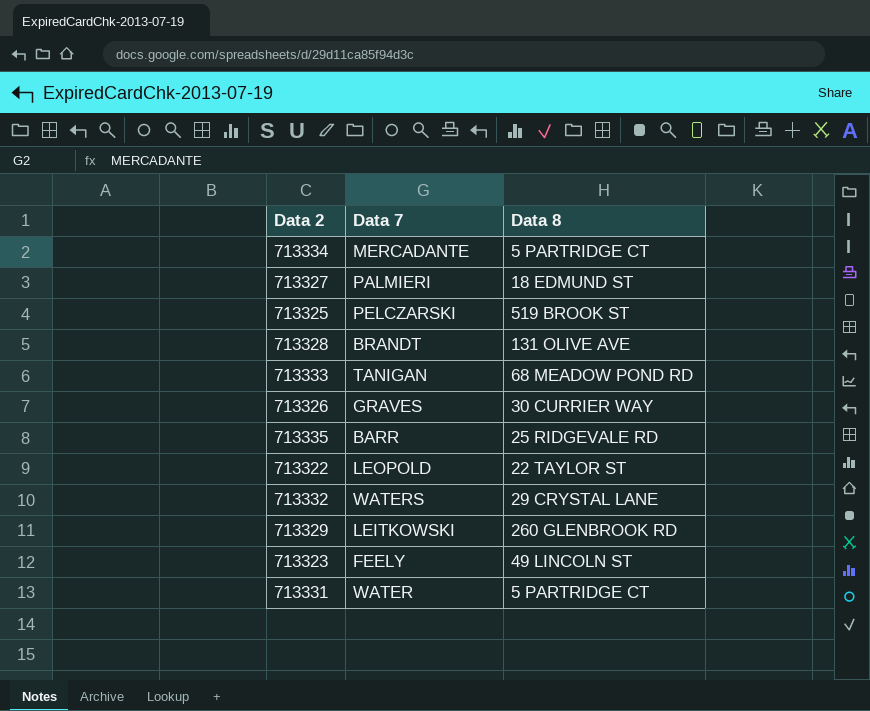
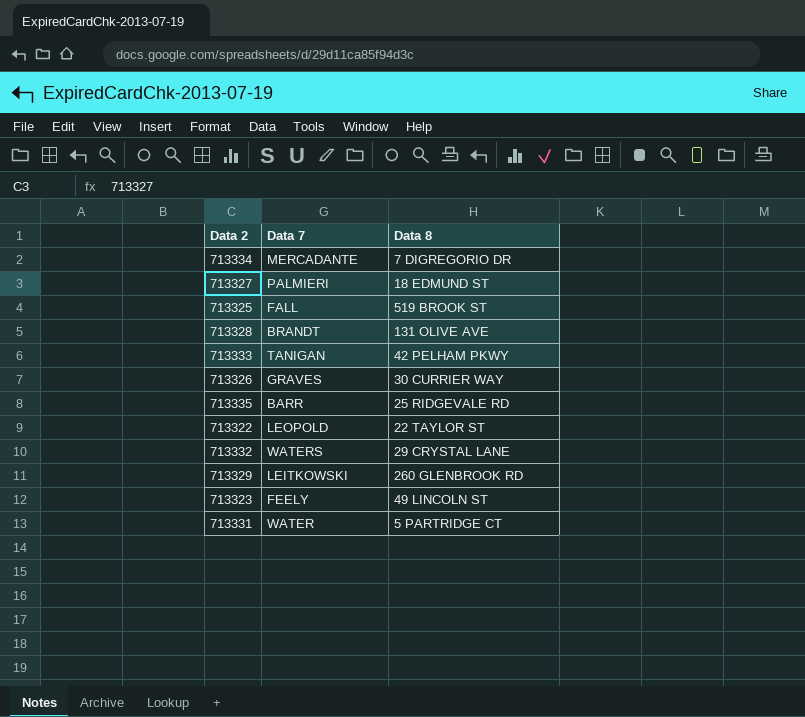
713334 | Data 8: 5 PARTRIDGE CT -> 7 DIGREGORIO DR
713325 | Data 7: PELCZARSKI -> FALL
713333 | Data 8: 68 MEADOW POND RD -> 42 PELHAM PKWY

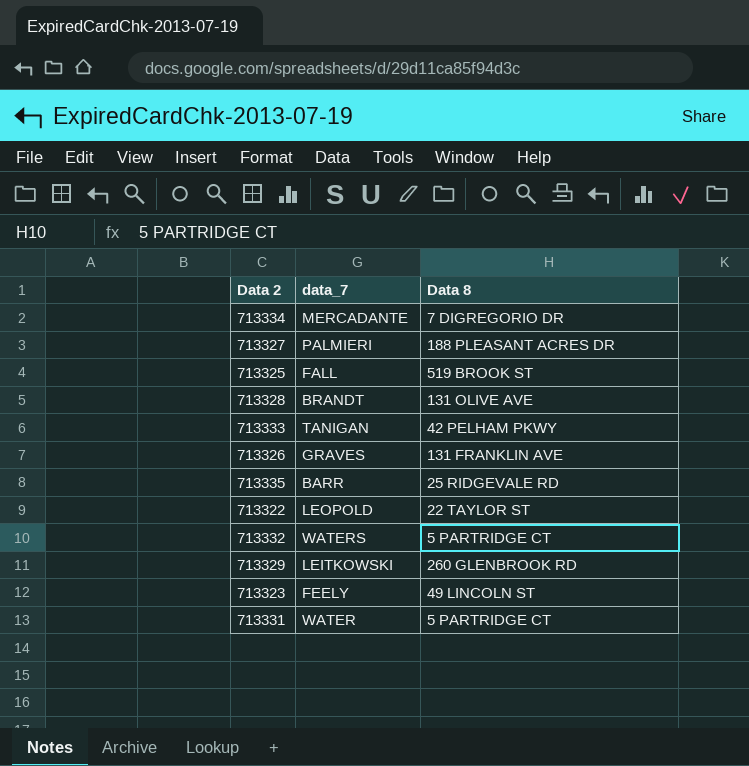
column name: Data 7 -> data_7
713327 | Data 8: 18 EDMUND ST -> 188 PLEASANT ACRES DR
713326 | Data 8: 30 CURRIER WAY -> 131 FRANKLIN AVE
713332 | Data 8: 29 CRYSTAL LANE -> 5 PARTRIDGE CT

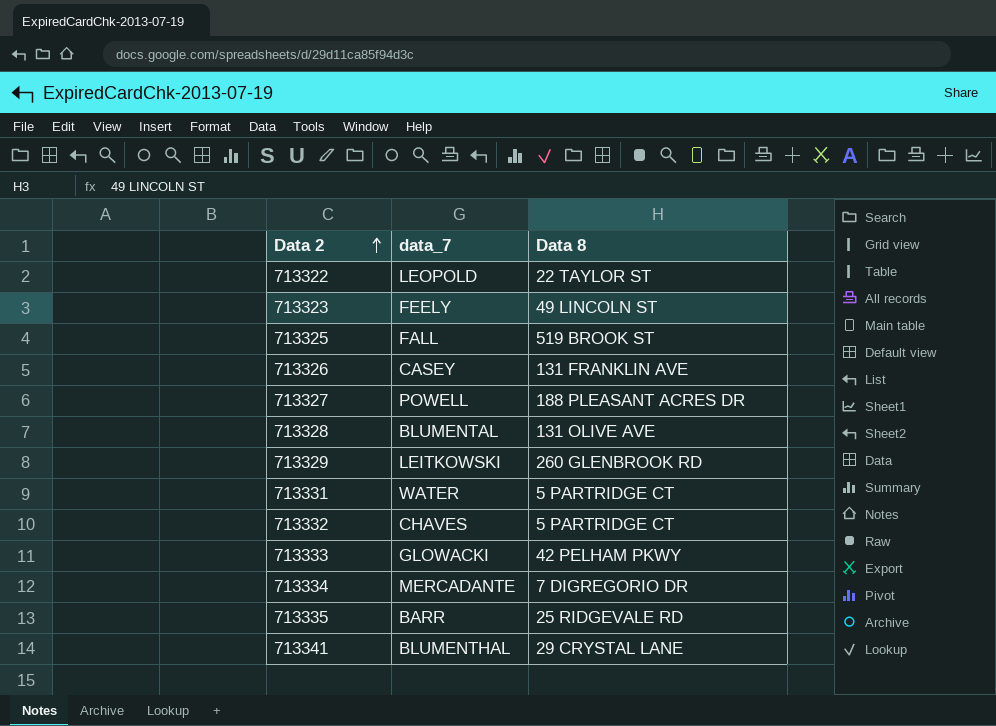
row order: none -> Data 2 ascending
713326 | data_7: GRAVES -> CASEY
713327 | data_7: PALMIERI -> POWELL
713328 | data_7: BRANDT -> BLUMENTAL
713332 | data_7: WATERS -> CHAVES
713333 | data_7: TANIGAN -> GLOWACKI
row 713341: none -> BLUMENTHAL | 29 CRYSTAL LANE

